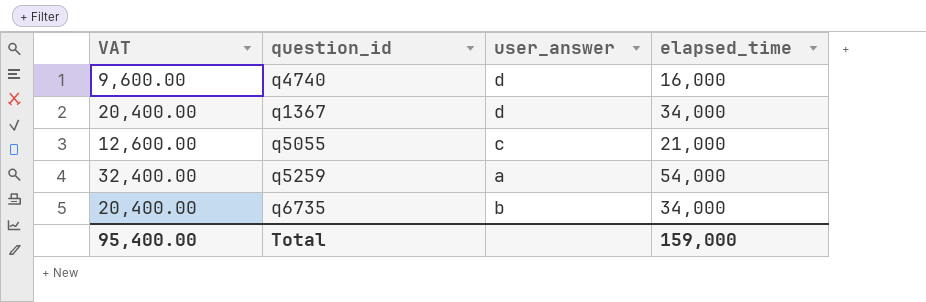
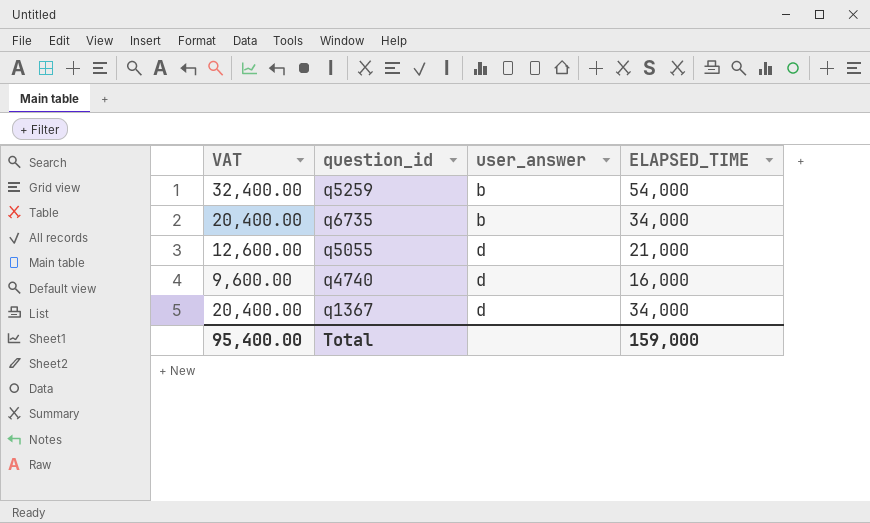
row order: none -> user_answer ascending
column name: elapsed_time -> ELAPSED_TIME
q5259 | user_answer: a -> b
q5055 | user_answer: c -> d

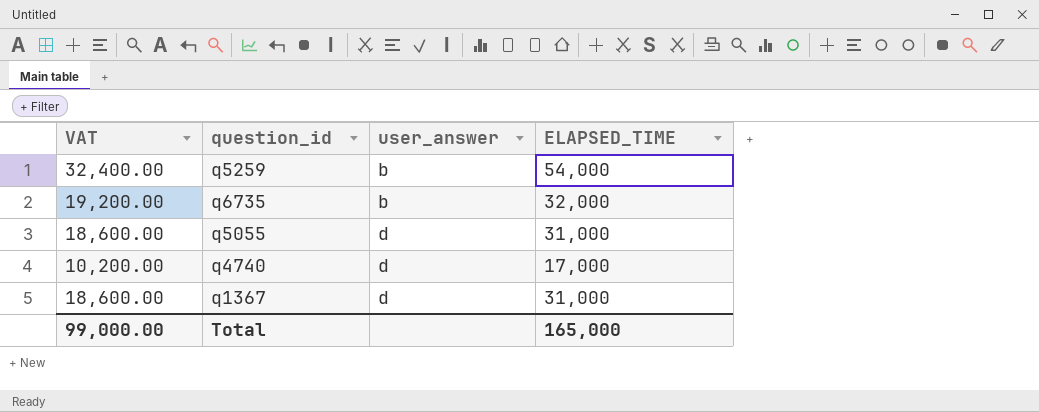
q6735 | VAT: 20,400.00 -> 19,200.00
q6735 | ELAPSED_TIME: 34,000 -> 32,000
q5055 | VAT: 12,600.00 -> 18,600.00
q5055 | ELAPSED_TIME: 21,000 -> 31,000
q4740 | VAT: 9,600.00 -> 10,200.00
q4740 | ELAPSED_TIME: 16,000 -> 17,000
q1367 | VAT: 20,400.00 -> 18,600.00
q1367 | ELAPSED_TIME: 34,000 -> 31,000
Total | VAT: 95,400.00 -> 99,000.00
Total | ELAPSED_TIME: 159,000 -> 165,000

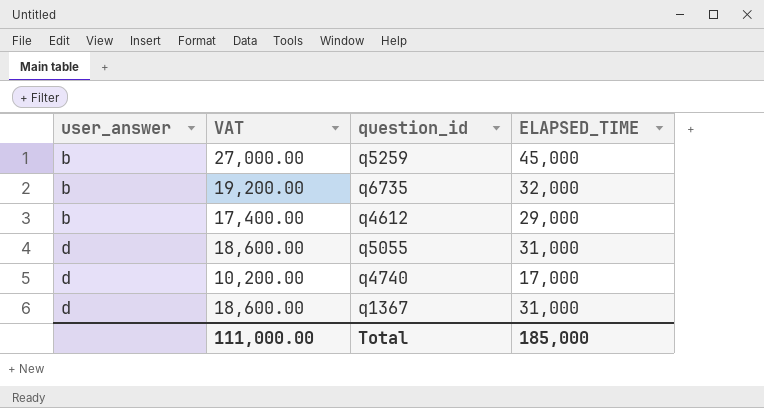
column user_answer | position: 3 -> 1
q5259 | VAT: 32,400.00 -> 27,000.00
q5259 | ELAPSED_TIME: 54,000 -> 45,000
row q4612: none -> b | 17,400.00 | 29,000
Total | VAT: 99,000.00 -> 111,000.00
Total | ELAPSED_TIME: 165,000 -> 185,000

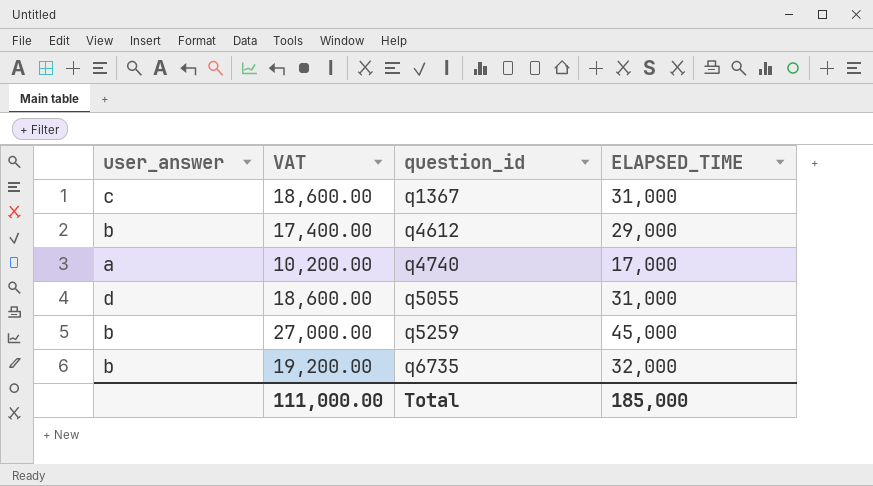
row order: user_answer ascending -> question_id ascending
q1367 | user_answer: d -> c
q4740 | user_answer: d -> a

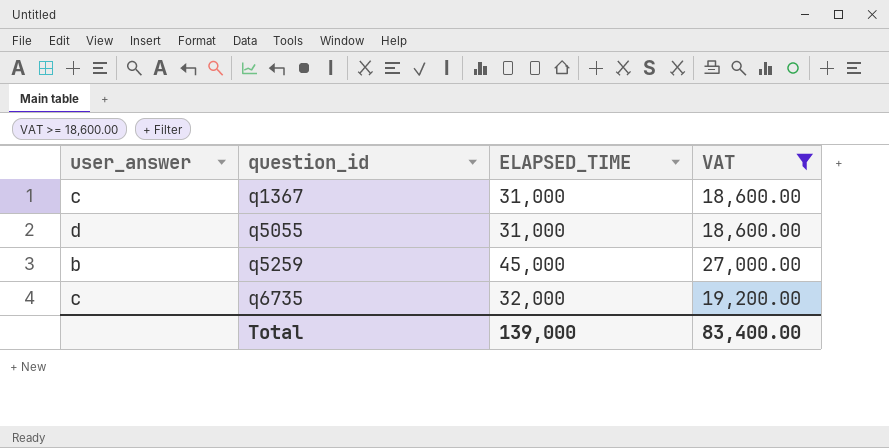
filter: none -> VAT >= 18,600.00
column VAT | position: 2 -> 4
q6735 | user_answer: b -> c
Total | ELAPSED_TIME: 185,000 -> 139,000
Total | VAT: 111,000.00 -> 83,400.00

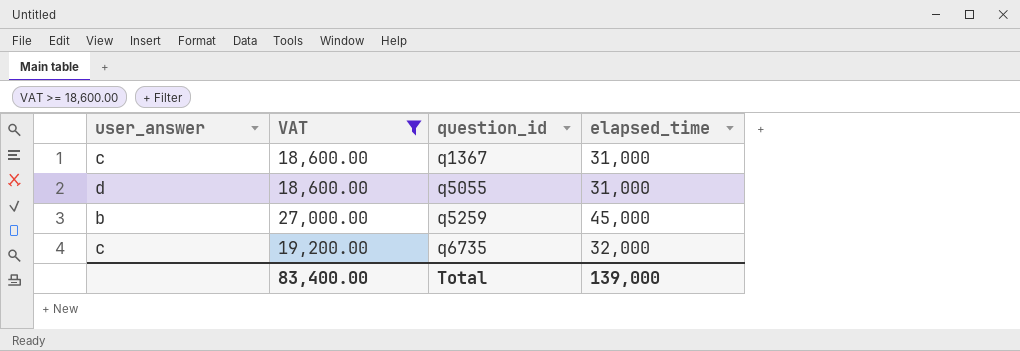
column VAT | position: 4 -> 2
column name: ELAPSED_TIME -> elapsed_time

